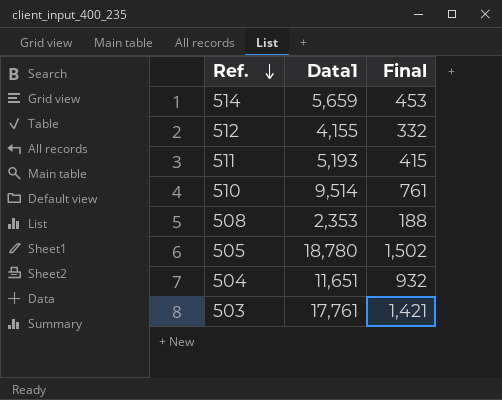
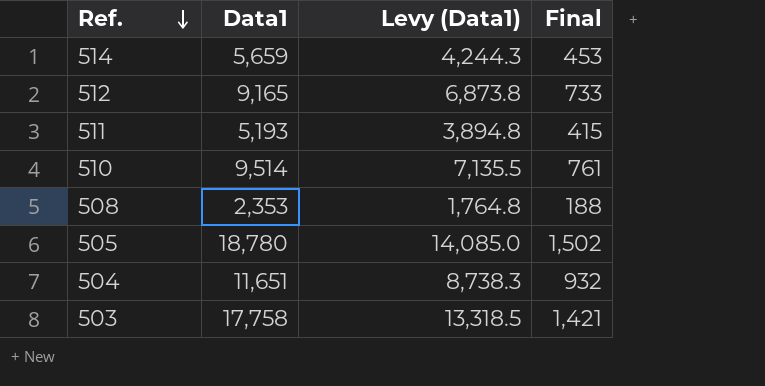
column Levy (Data1) | formula: none -> [Data1] * 0.75
512 | Data1: 4,155 -> 9,165
512 | Final: 332 -> 733
503 | Data1: 17,761 -> 17,758

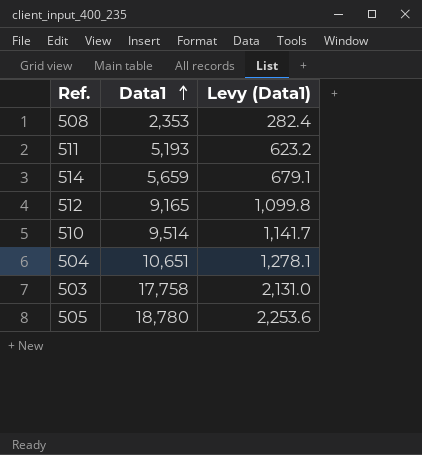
row order: Ref. descending -> Data1 ascending
column Final | formula: [Data1] * 0.08 -> none
column Levy (Data1) | formula: [Data1] * 0.75 -> [Data1] * 0.12
504 | Data1: 11,651 -> 10,651

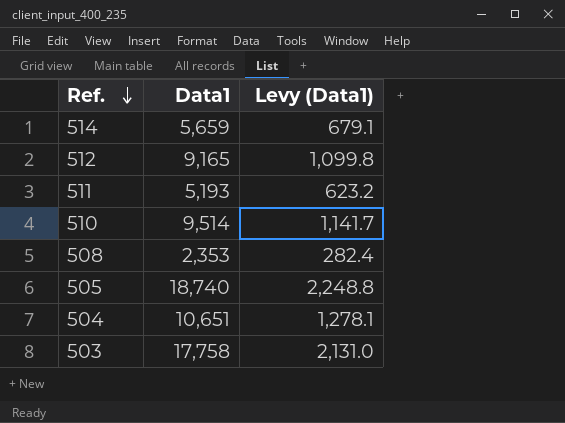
row order: Data1 ascending -> Ref. descending
505 | Data1: 18,780 -> 18,740
505 | Levy (Data1): 2,253.6 -> 2,248.8

